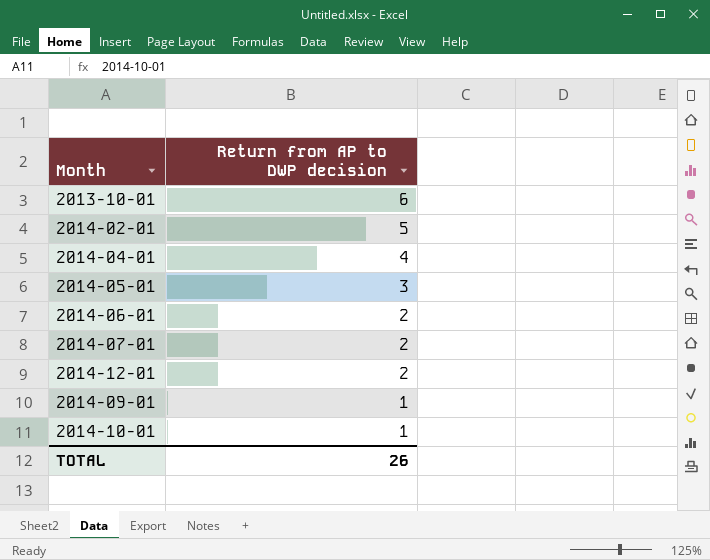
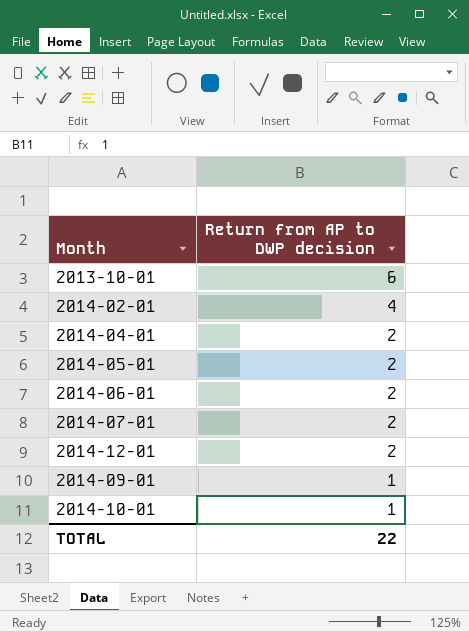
2014-02-01 | Return from AP to DWP decision: 5 -> 4
2014-04-01 | Return from AP to DWP decision: 4 -> 2
2014-05-01 | Return from AP to DWP decision: 3 -> 2
TOTAL | Return from AP to DWP decision: 26 -> 22

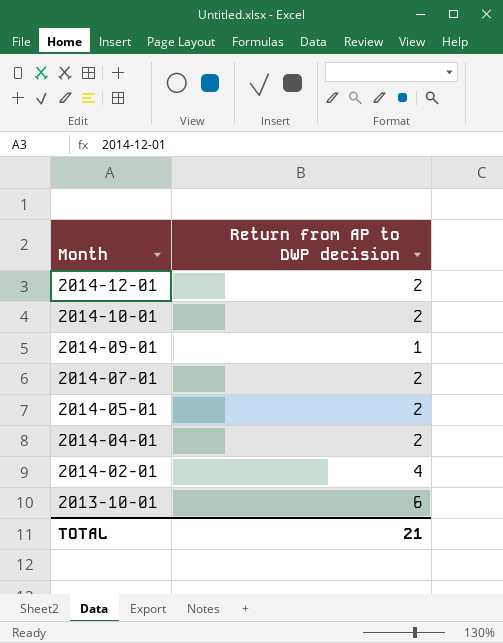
row order: Return from AP to DWP decision descending -> Month descending
row 2014-06-01: 2 -> none
2014-10-01 | Return from AP to DWP decision: 1 -> 2
TOTAL | Return from AP to DWP decision: 22 -> 21

